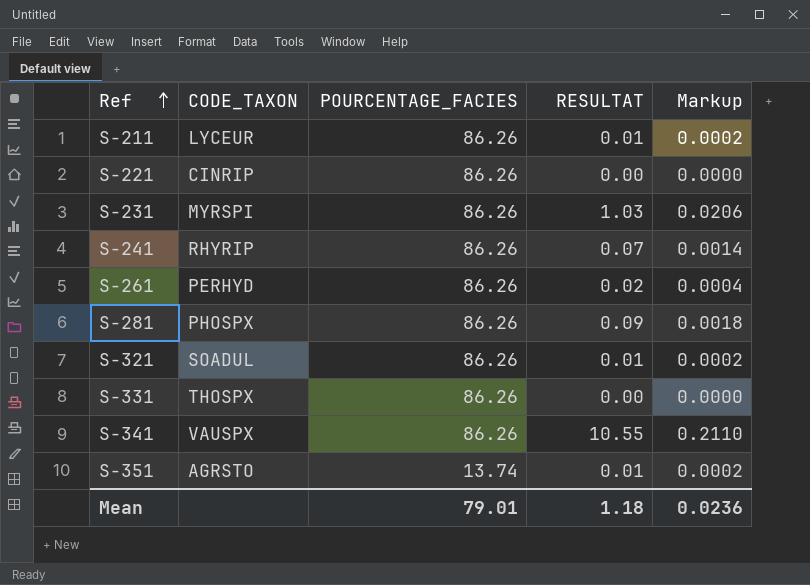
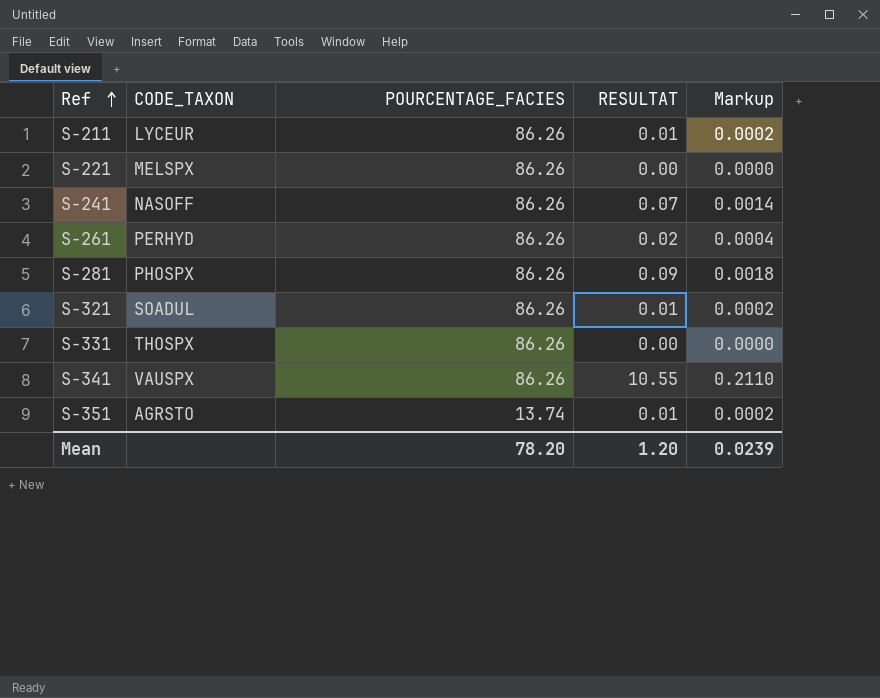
row S-231: MYRSPI | 86.26 | 1.03 | 0.0206 -> none
S-221 | CODE_TAXON: CINRIP -> MELSPX
S-241 | CODE_TAXON: RHYRIP -> NASOFF
Mean | POURCENTAGE_FACIES: 79.01 -> 78.20
Mean | RESULTAT: 1.18 -> 1.20
Mean | Markup: 0.0236 -> 0.0239

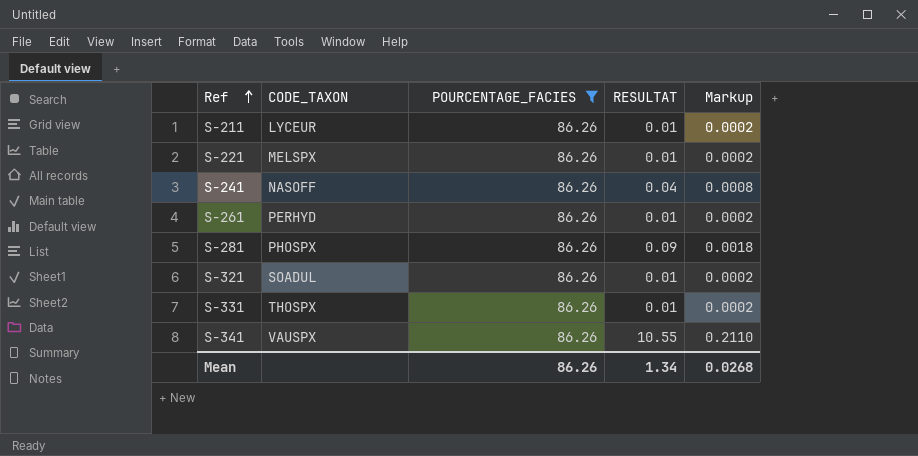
filter: none -> POURCENTAGE_FACIES = 86.26
S-221 | RESULTAT: 0.00 -> 0.01
S-221 | Markup: 0.0000 -> 0.0002
S-241 | RESULTAT: 0.07 -> 0.04
S-241 | Markup: 0.0014 -> 0.0008
S-261 | RESULTAT: 0.02 -> 0.01
S-261 | Markup: 0.0004 -> 0.0002
S-331 | RESULTAT: 0.00 -> 0.01
S-331 | Markup: 0.0000 -> 0.0002
Mean | POURCENTAGE_FACIES: 78.20 -> 86.26
Mean | RESULTAT: 1.20 -> 1.34
Mean | Markup: 0.0239 -> 0.0268

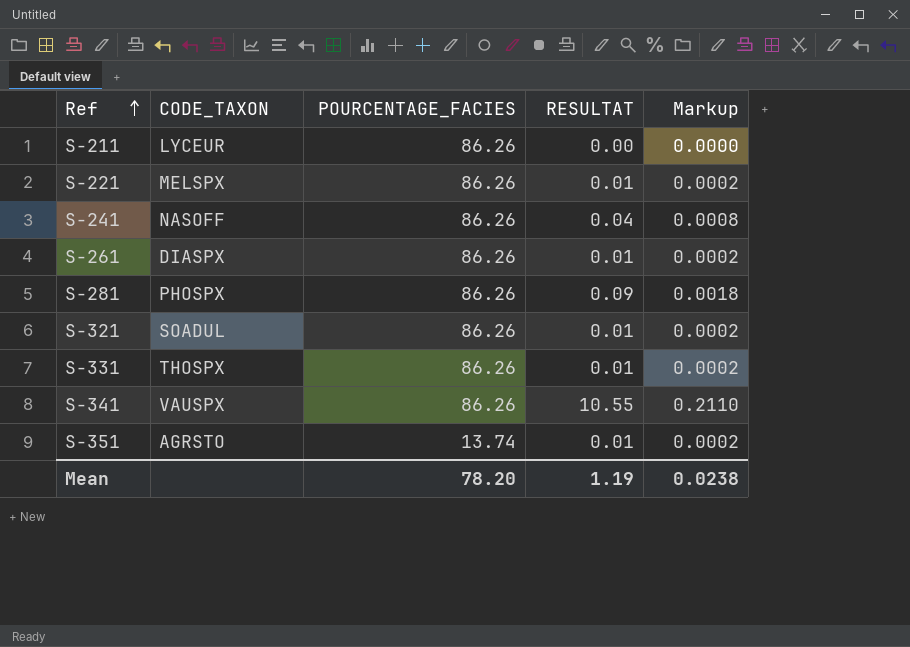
filter: POURCENTAGE_FACIES = 86.26 -> none
S-211 | RESULTAT: 0.01 -> 0.00
S-211 | Markup: 0.0002 -> 0.0000
S-261 | CODE_TAXON: PERHYD -> DIASPX
Mean | POURCENTAGE_FACIES: 86.26 -> 78.20
Mean | RESULTAT: 1.34 -> 1.19
Mean | Markup: 0.0268 -> 0.0238

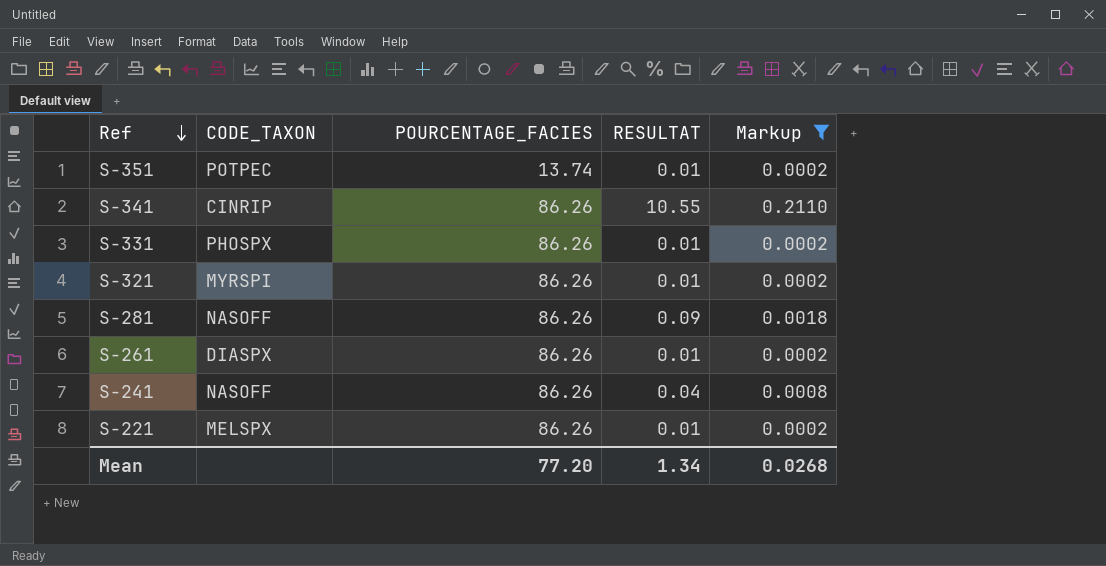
filter: none -> Markup != 0.0000
row order: Ref ascending -> Ref descending
S-351 | CODE_TAXON: AGRSTO -> POTPEC
S-341 | CODE_TAXON: VAUSPX -> CINRIP
S-331 | CODE_TAXON: THOSPX -> PHOSPX
S-321 | CODE_TAXON: SOADUL -> MYRSPI
S-281 | CODE_TAXON: PHOSPX -> NASOFF
Mean | POURCENTAGE_FACIES: 78.20 -> 77.20
Mean | RESULTAT: 1.19 -> 1.34
Mean | Markup: 0.0238 -> 0.0268

